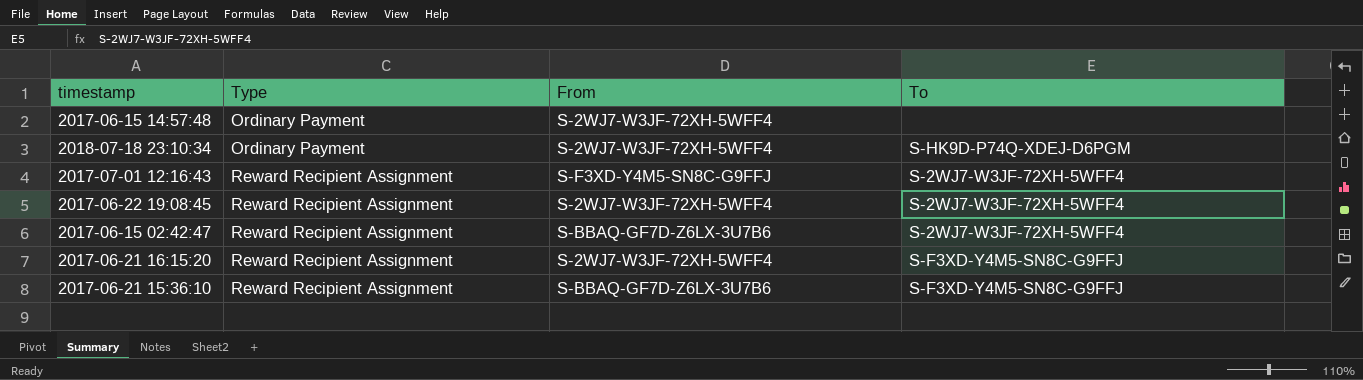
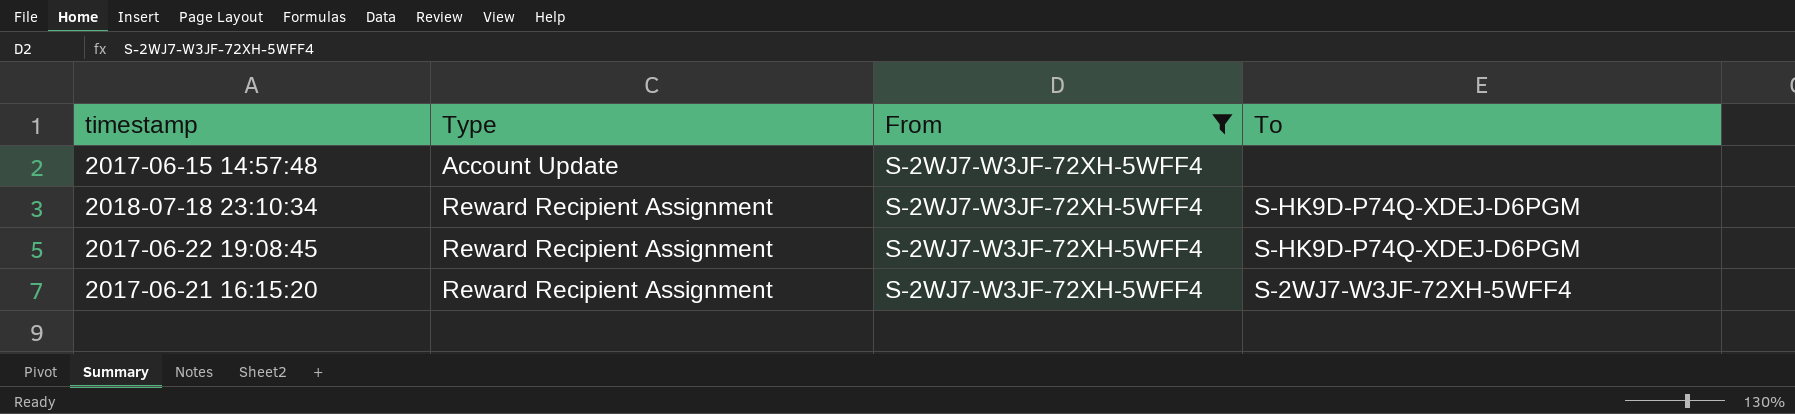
filter: none -> From = S-2WJ7-W3JF-72XH-5WFF4
2017-06-15 14:57:48 | Type: Ordinary Payment -> Account Update
2018-07-18 23:10:34 | Type: Ordinary Payment -> Reward Recipient Assignment
2017-06-22 19:08:45 | To: S-2WJ7-W3JF-72XH-5WFF4 -> S-HK9D-P74Q-XDEJ-D6PGM
2017-06-21 16:15:20 | To: S-F3XD-Y4M5-SN8C-G9FFJ -> S-2WJ7-W3JF-72XH-5WFF4

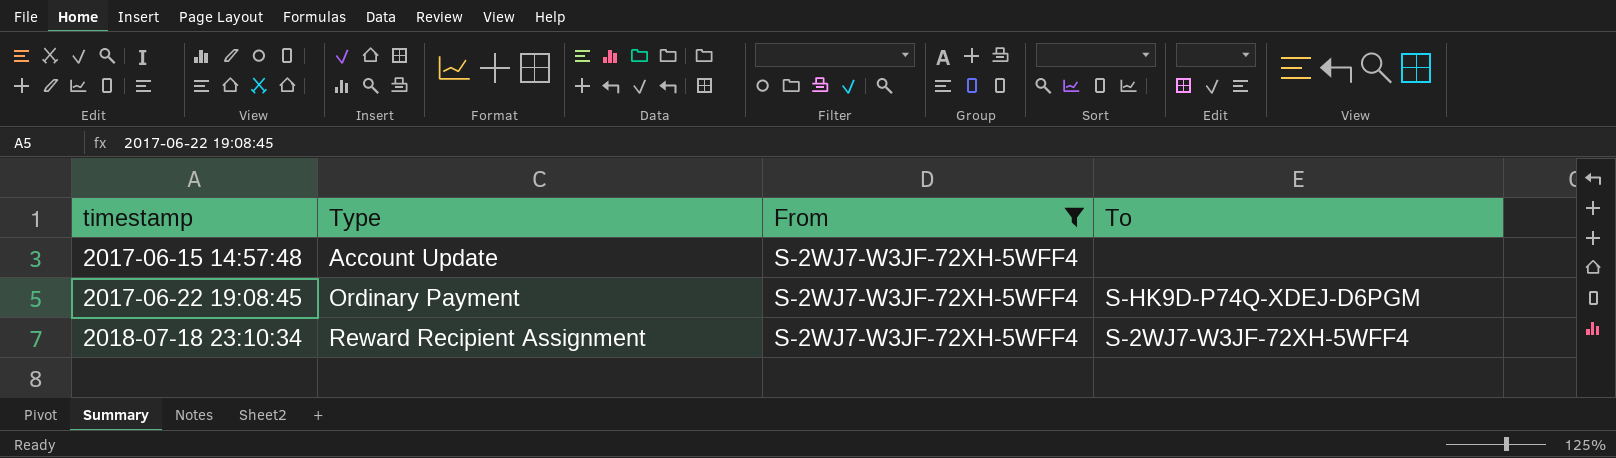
row order: Type ascending -> timestamp ascending
row 2017-06-21 16:15:20: Reward Recipient Assignment | S-2WJ7-W3JF-72XH-5WFF4 | S-2WJ7-W3JF-72XH-5WFF4 -> none
2017-06-22 19:08:45 | Type: Reward Recipient Assignment -> Ordinary Payment
2018-07-18 23:10:34 | To: S-HK9D-P74Q-XDEJ-D6PGM -> S-2WJ7-W3JF-72XH-5WFF4

